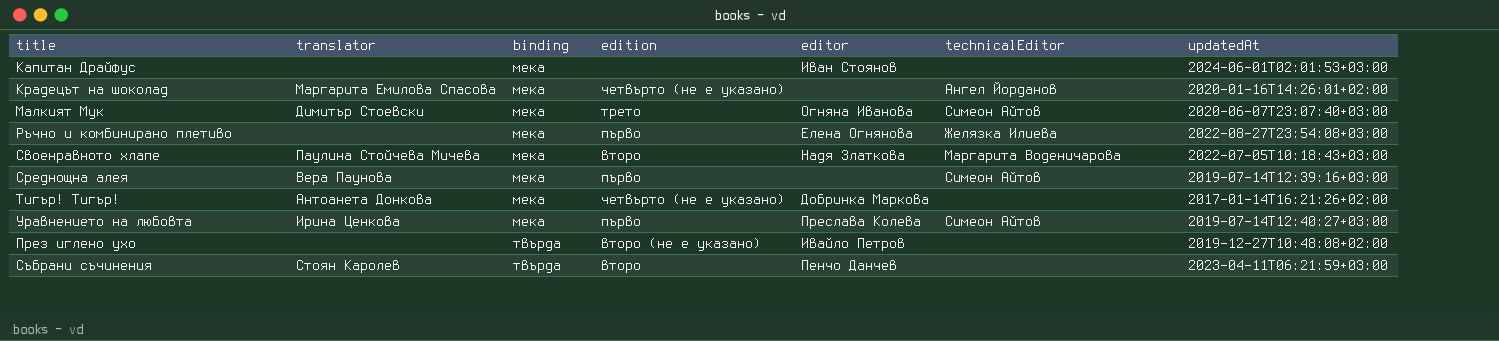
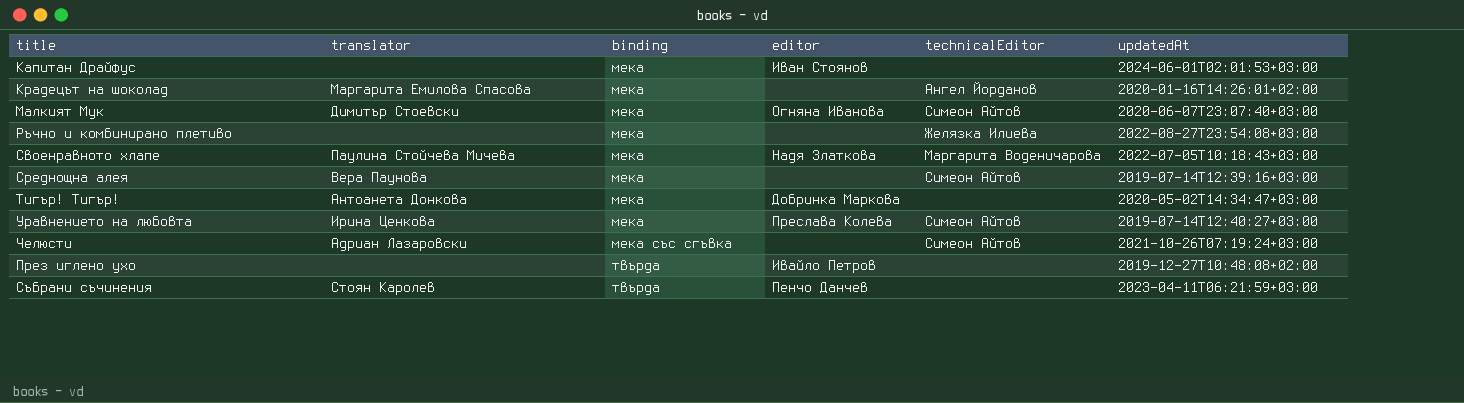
column edition | position: 4 -> none
Ръчно и комбинирано плетиво | editor: Елена Огнянова -> none
Тигър! Тигър! | updatedAt: 2017-01-14T16:21:26+02:00 -> 2020-05-02T14:34:47+03:00
row Челюсти: none -> Адриан Лазаровски | мека със сгъвка | none | Симеон Айтов | 2021-10-26T07:19:24+03:00

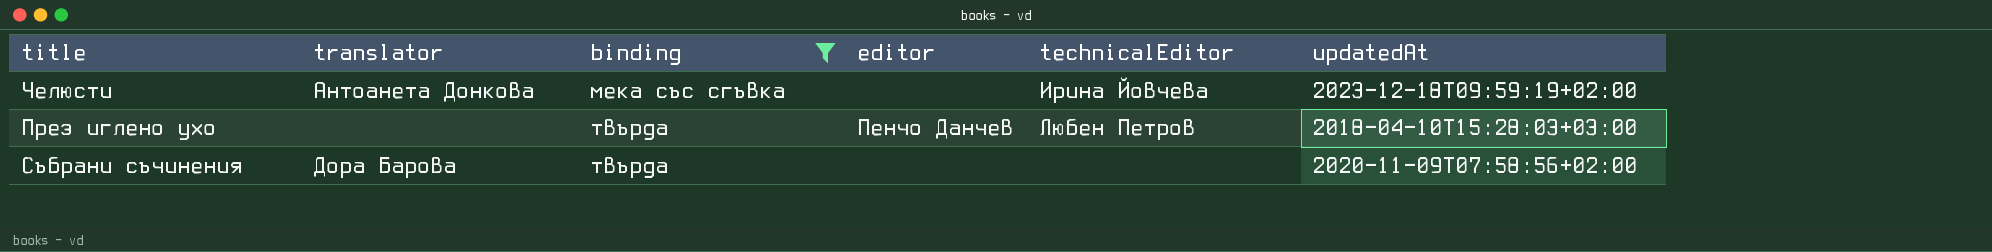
filter: none -> binding != мека
Челюсти | translator: Адриан Лазаровски -> Антоанета Донкова
Челюсти | technicalEditor: Симеон Айтов -> Ирина Йовчева
Челюсти | updatedAt: 2021-10-26T07:19:24+03:00 -> 2023-12-18T09:59:19+02:00
През иглено ухо | editor: Ивайло Петров -> Пенчо Данчев
През иглено ухо | technicalEditor: none -> Любен Петров
През иглено ухо | updatedAt: 2019-12-27T10:48:08+02:00 -> 2018-04-10T15:28:03+03:00
Събрани съчинения | translator: Стоян Каролев -> Дора Барова
Събрани съчинения | editor: Пенчо Данчев -> none
Събрани съчинения | updatedAt: 2023-04-11T06:21:59+03:00 -> 2020-11-09T07:58:56+02:00

